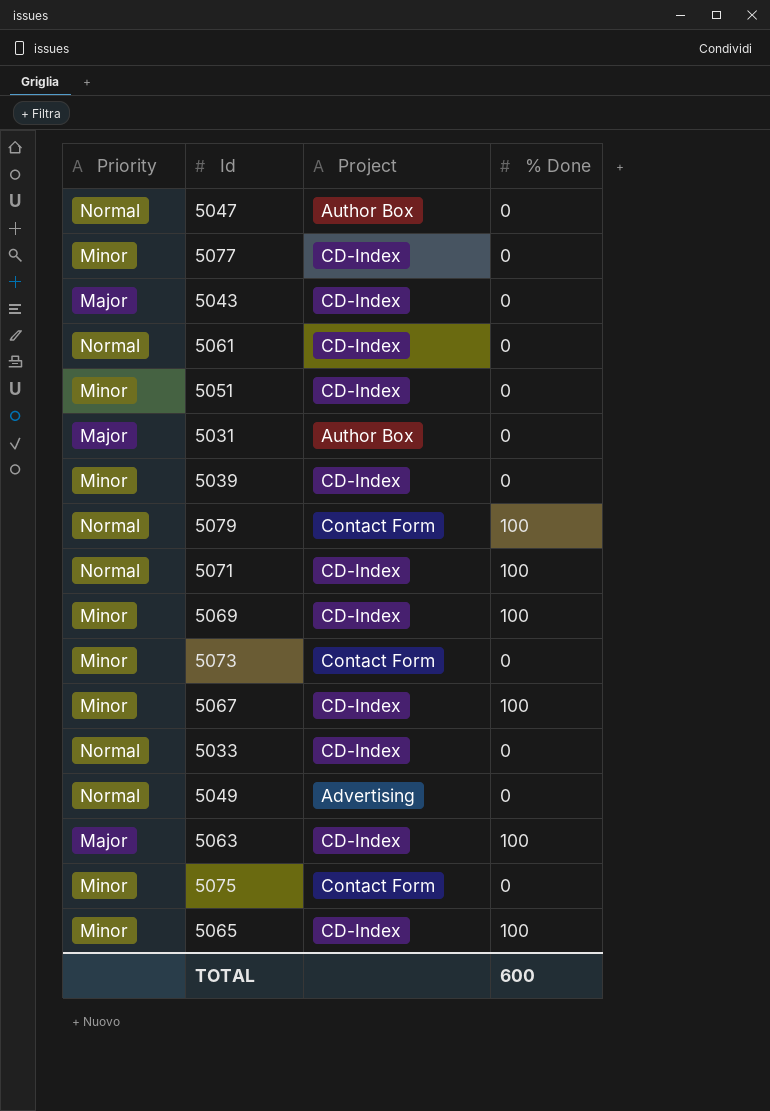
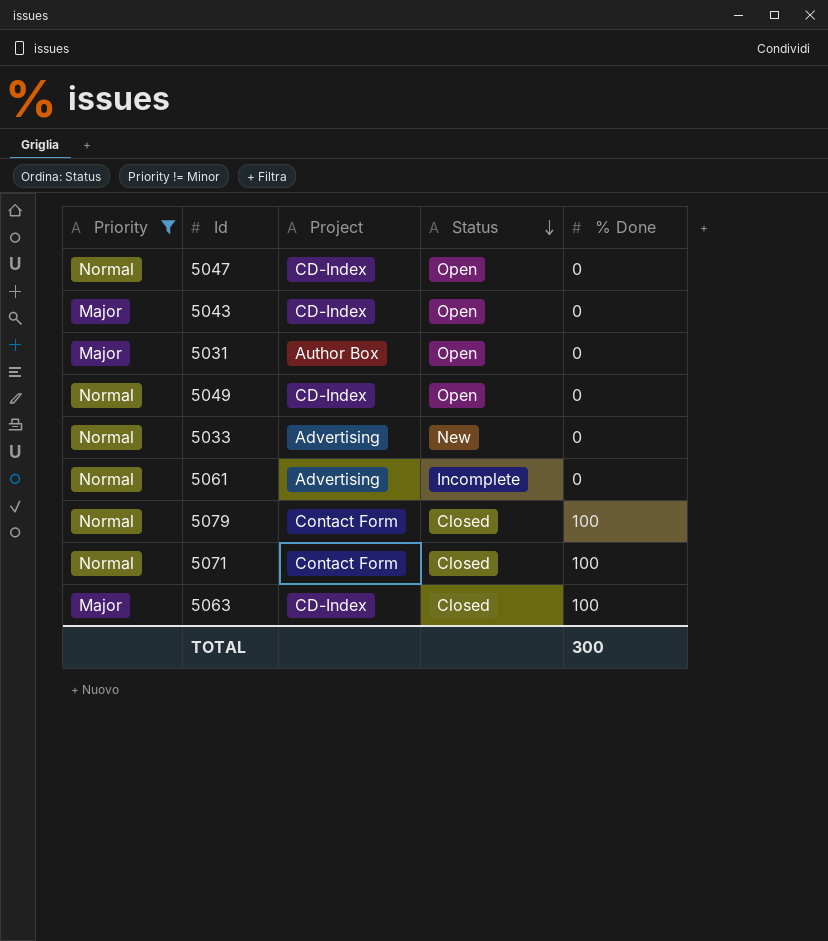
filter: none -> Priority != Minor
row order: none -> Status descending
column Status | position: none -> 4
5047 | Project: Author Box -> CD-Index
5049 | Project: Advertising -> CD-Index
5033 | Project: CD-Index -> Advertising
5061 | Project: CD-Index -> Advertising
5071 | Project: CD-Index -> Contact Form
TOTAL | % Done: 600 -> 300

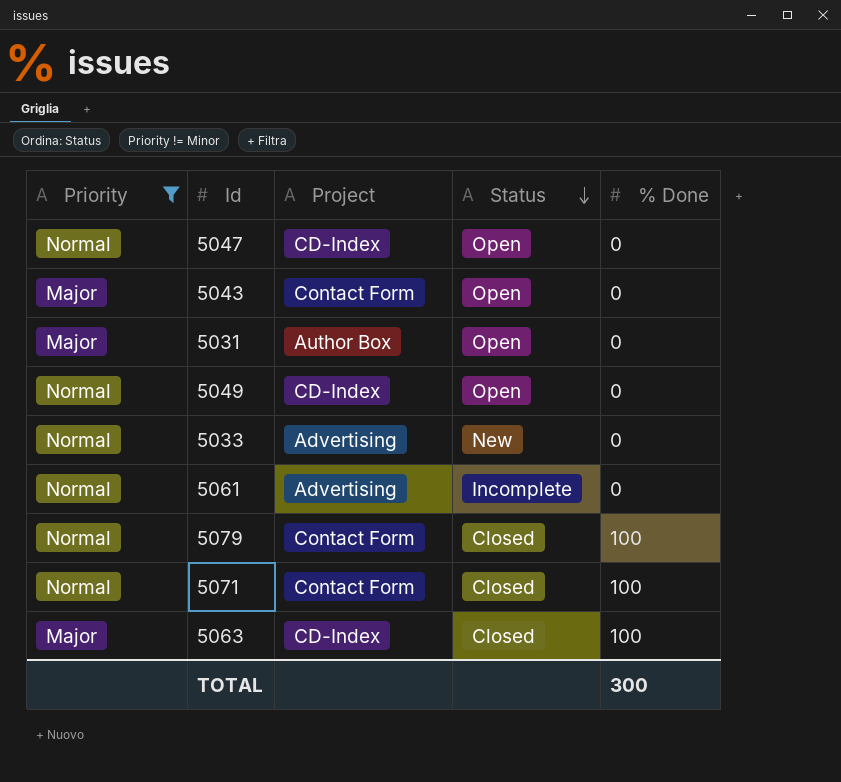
5043 | Project: CD-Index -> Contact Form

